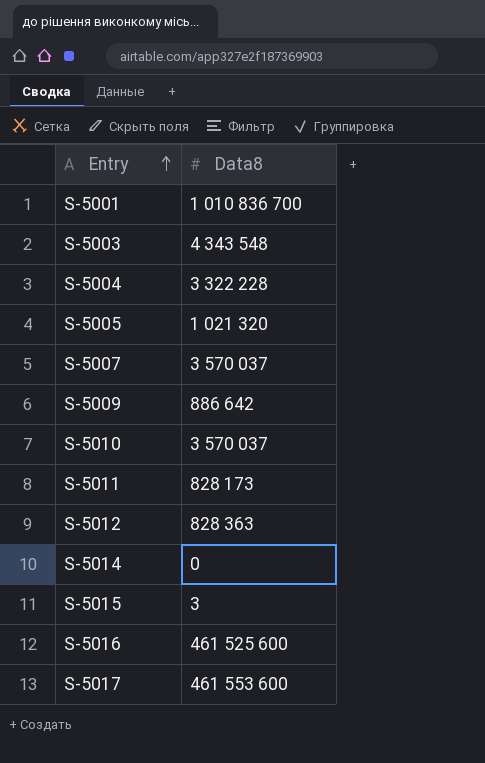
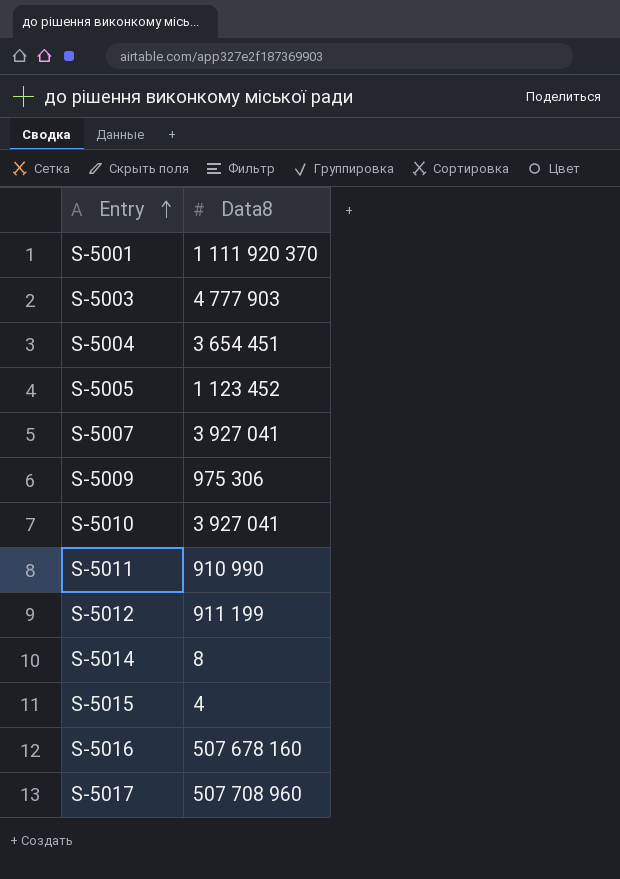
S-5001 | Data8: 1 010 836 700 -> 1 111 920 370
S-5003 | Data8: 4 343 548 -> 4 777 903
S-5004 | Data8: 3 322 228 -> 3 654 451
S-5005 | Data8: 1 021 320 -> 1 123 452
S-5007 | Data8: 3 570 037 -> 3 927 041
S-5009 | Data8: 886 642 -> 975 306
S-5010 | Data8: 3 570 037 -> 3 927 041
S-5011 | Data8: 828 173 -> 910 990
S-5012 | Data8: 828 363 -> 911 199
S-5014 | Data8: 0 -> 8
S-5015 | Data8: 3 -> 4
S-5016 | Data8: 461 525 600 -> 507 678 160
S-5017 | Data8: 461 553 600 -> 507 708 960

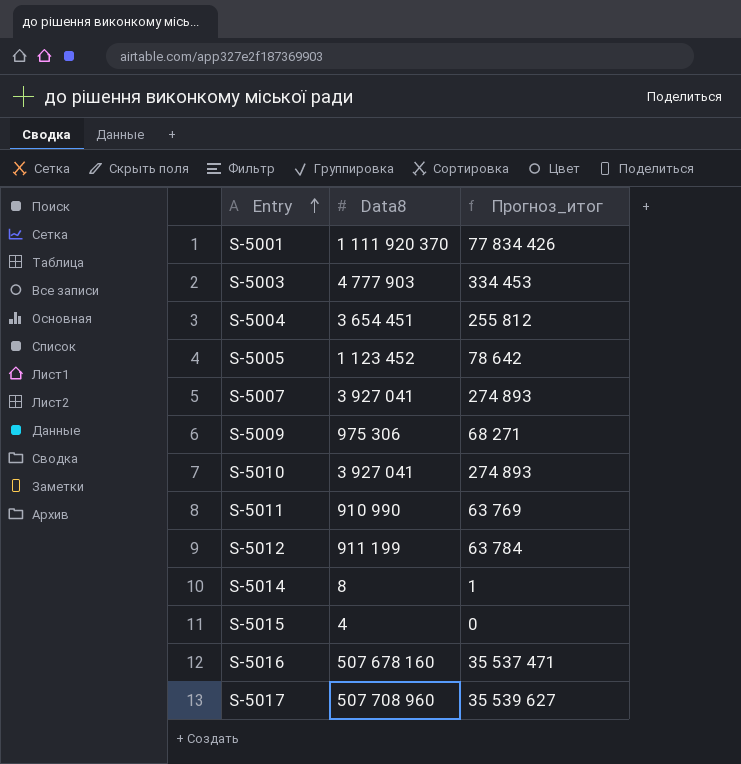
column Прогноз_итог | formula: none -> [Data8] * 0,07

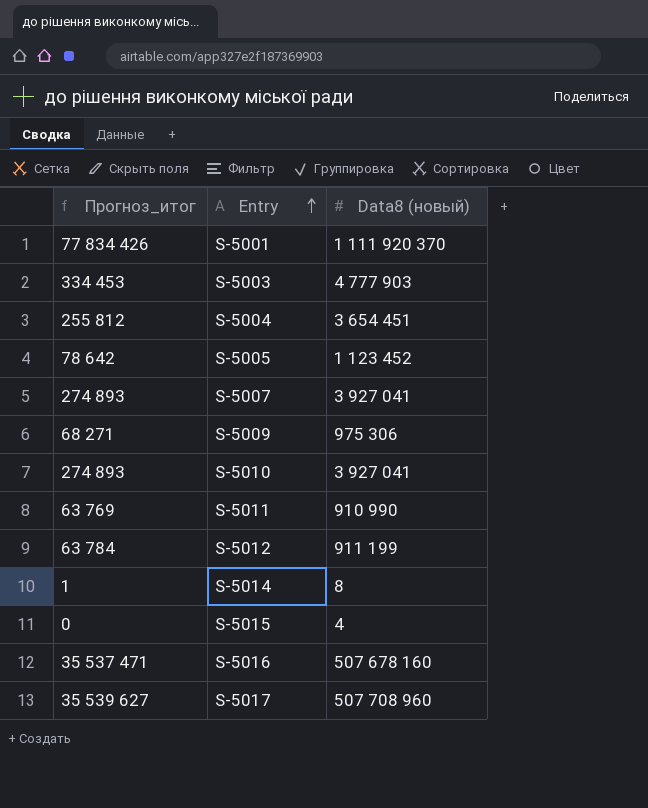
column Прогноз_итог | position: 3 -> 1
column name: Data8 -> Data8 (новый)

